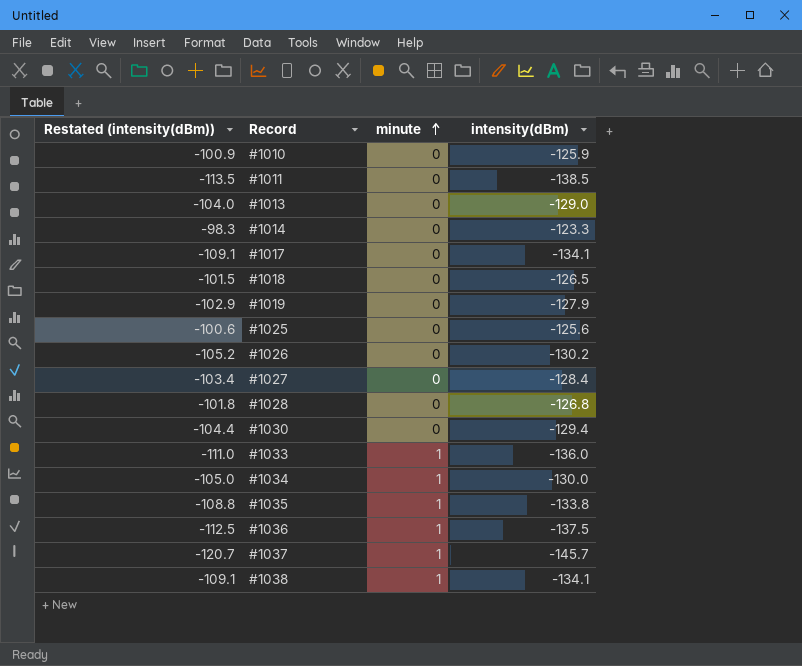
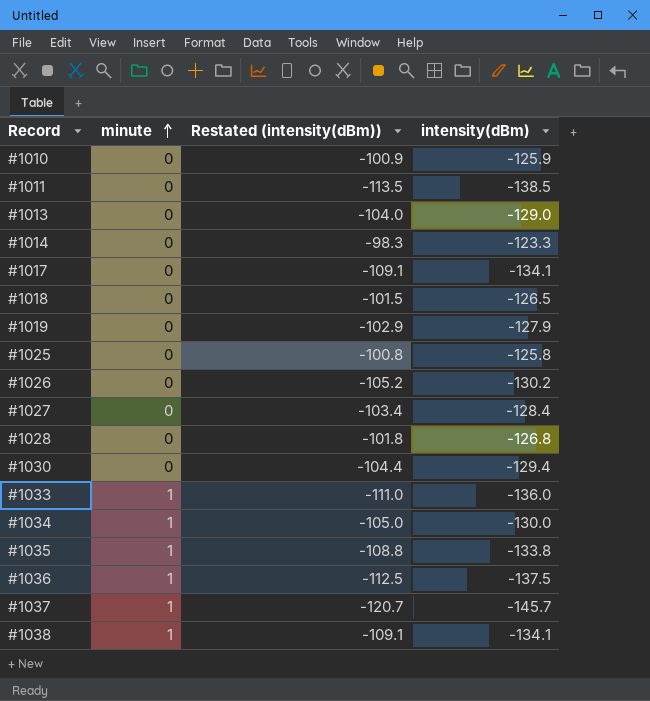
column Restated (intensity(dBm)) | position: 1 -> 3
#1025 | Restated (intensity(dBm)): -100.6 -> -100.8
#1025 | intensity(dBm): -125.6 -> -125.8

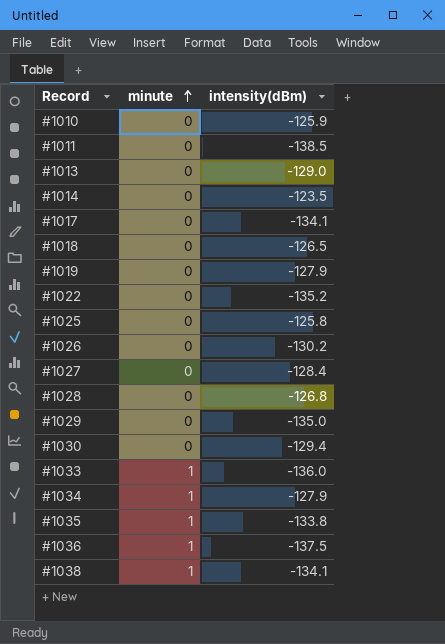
column Restated (intensity(dBm)) | formula: [intensity(dBm)] + 25 -> none
row #1037: 1 | -120.7 | -145.7 -> none
#1014 | intensity(dBm): -123.3 -> -123.5
row #1022: none -> 0 | -135.2
row #1029: none -> 0 | -135.0
#1034 | intensity(dBm): -130.0 -> -127.9

